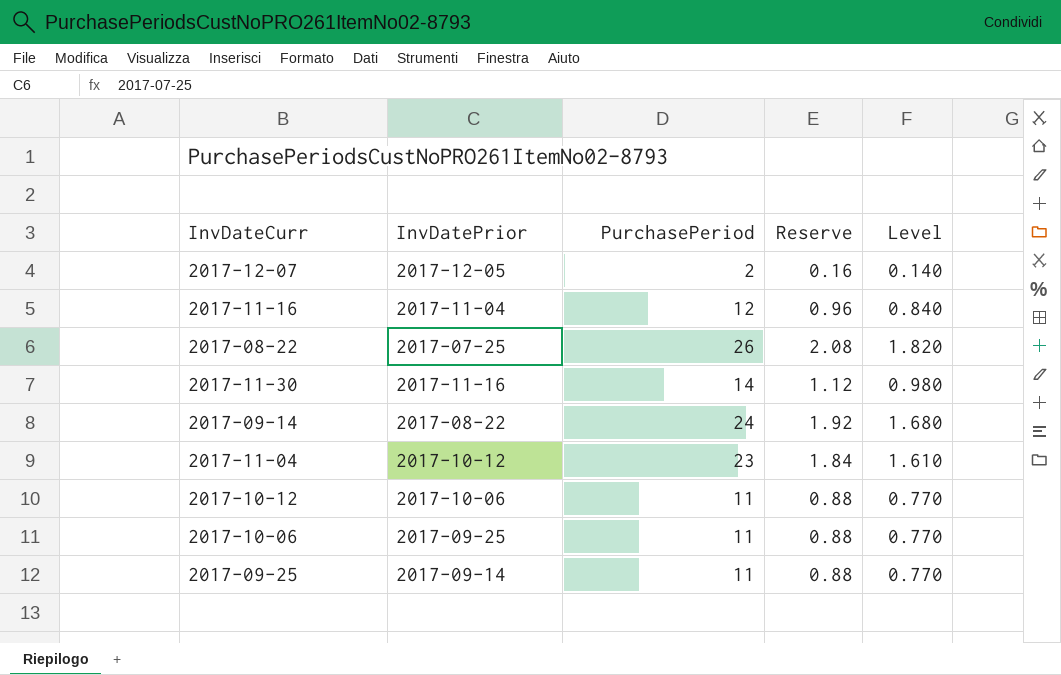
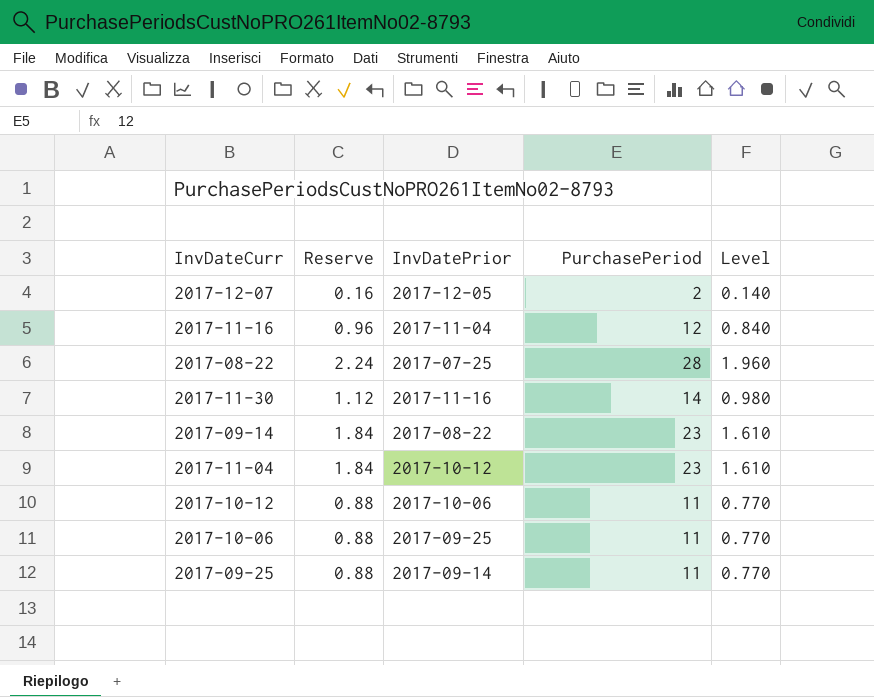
column Reserve | position: 4 -> 2
2017-08-22 | Reserve: 2.08 -> 2.24
2017-08-22 | PurchasePeriod: 26 -> 28
2017-08-22 | Level: 1.820 -> 1.960
2017-09-14 | Reserve: 1.92 -> 1.84
2017-09-14 | PurchasePeriod: 24 -> 23
2017-09-14 | Level: 1.680 -> 1.610

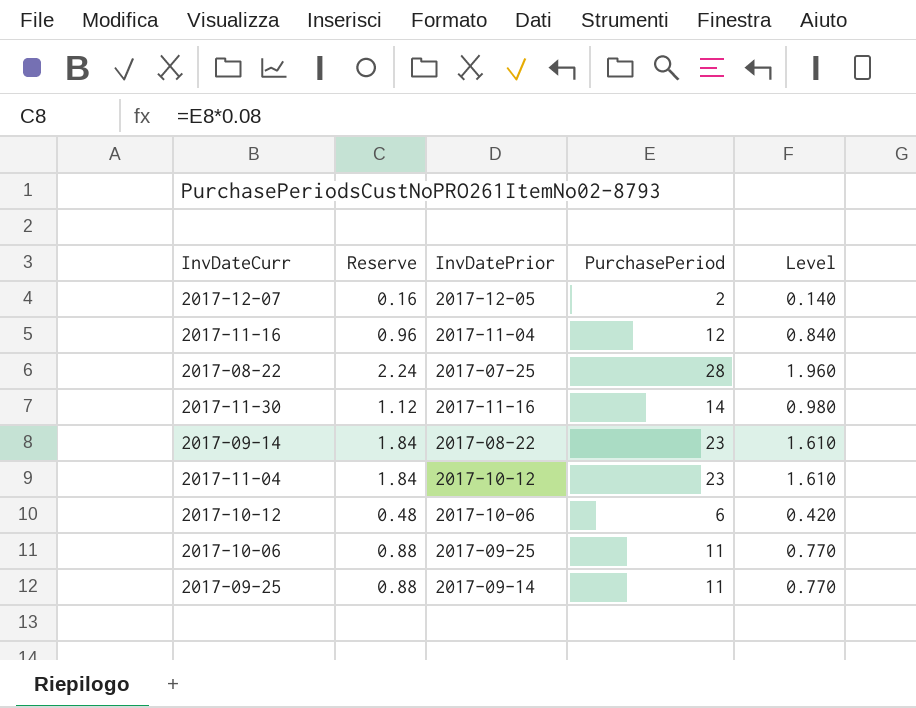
2017-10-12 | Reserve: 0.88 -> 0.48
2017-10-12 | PurchasePeriod: 11 -> 6
2017-10-12 | Level: 0.770 -> 0.420

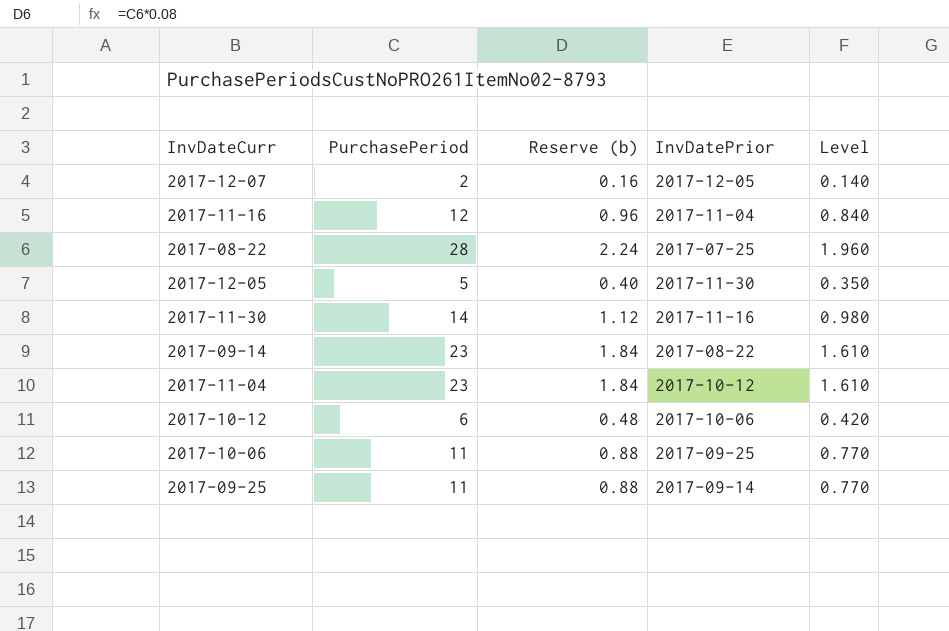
column PurchasePeriod | position: 4 -> 2
column name: Reserve -> Reserve (b)
row 2017-12-05: none -> 5 | 0.40 | 2017-11-30 | 0.350

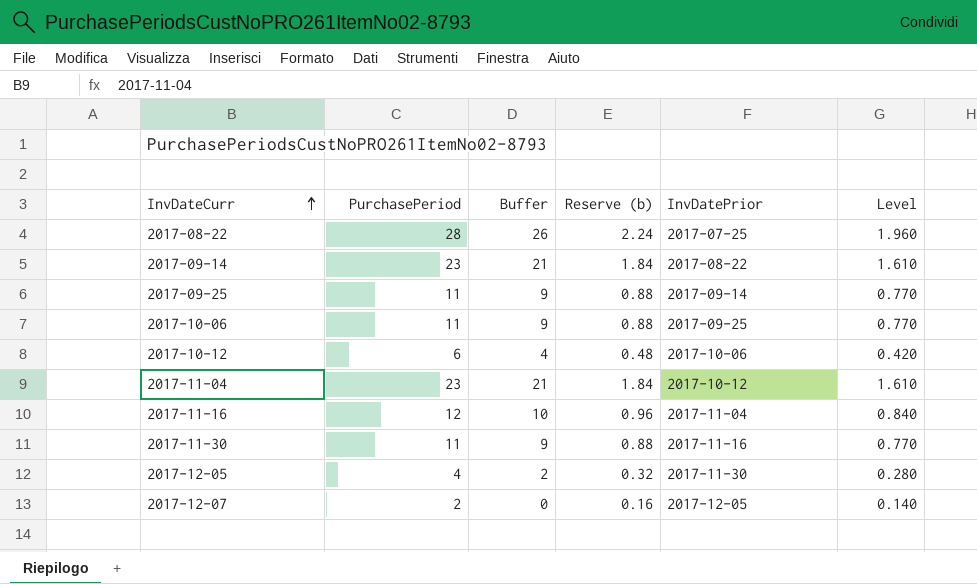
row order: none -> InvDateCurr ascending
column Buffer | formula: none -> [PurchasePeriod] - 2
2017-11-30 | PurchasePeriod: 14 -> 11
2017-11-30 | Reserve (b): 1.12 -> 0.88
2017-11-30 | Level: 0.980 -> 0.770
2017-12-05 | PurchasePeriod: 5 -> 4
2017-12-05 | Reserve (b): 0.40 -> 0.32
2017-12-05 | Level: 0.350 -> 0.280

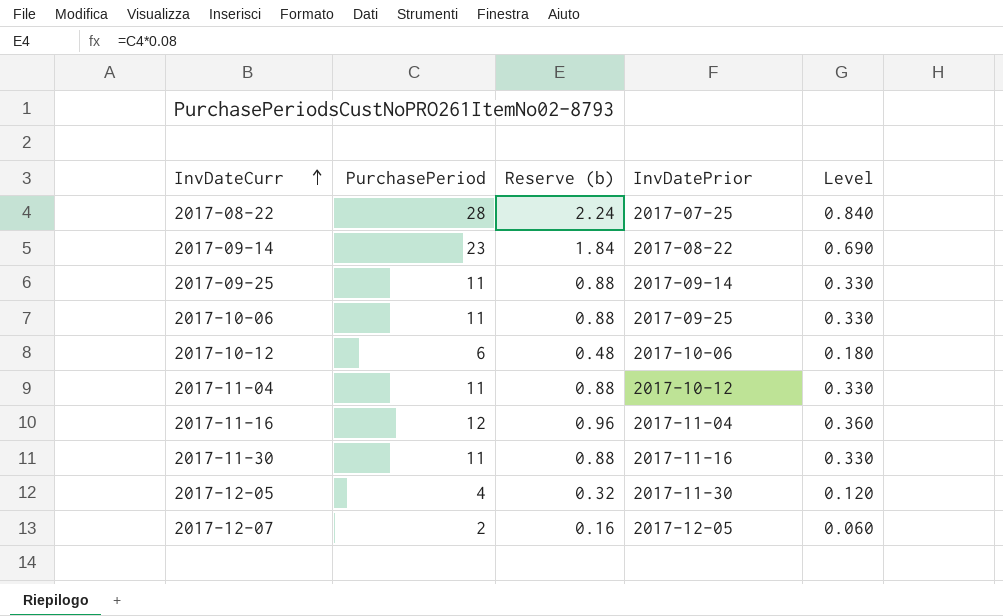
column Buffer | formula: [PurchasePeriod] - 2 -> none
column Level | formula: [PurchasePeriod] * 0.07 -> [PurchasePeriod] * 0.03
2017-11-04 | PurchasePeriod: 23 -> 11
2017-11-04 | Reserve (b): 1.84 -> 0.88

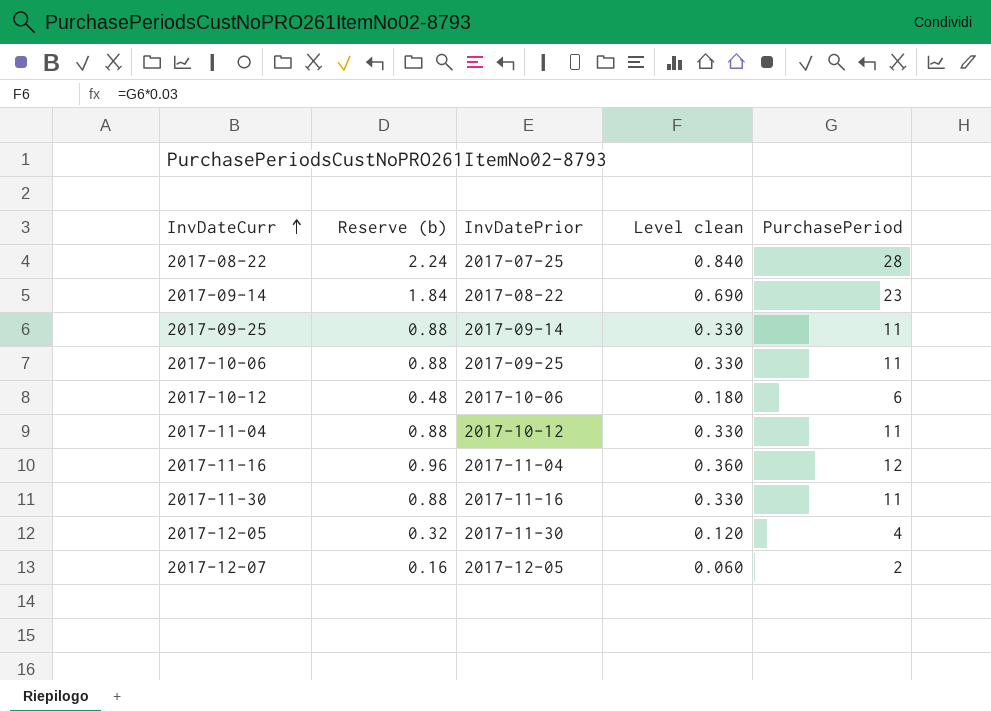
column name: Level -> Level clean
column PurchasePeriod | position: 2 -> 5

